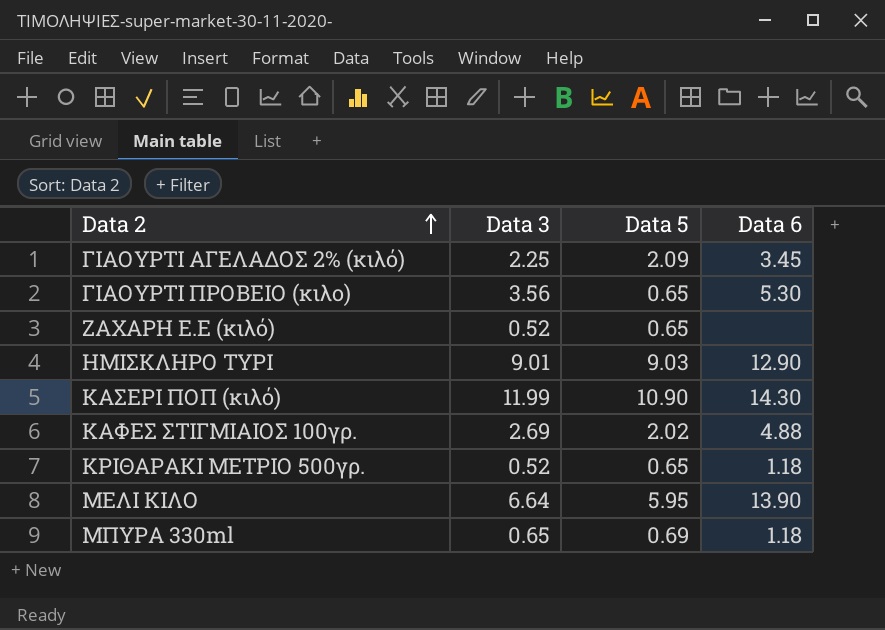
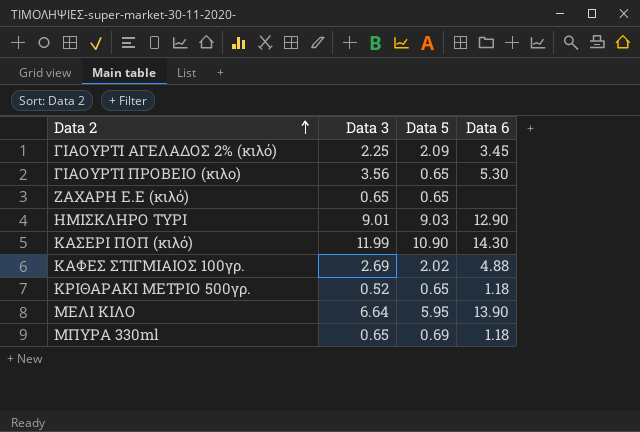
ΖΑΧΑΡΗ Ε.Ε (κιλό) | Data 3: 0.52 -> 0.65

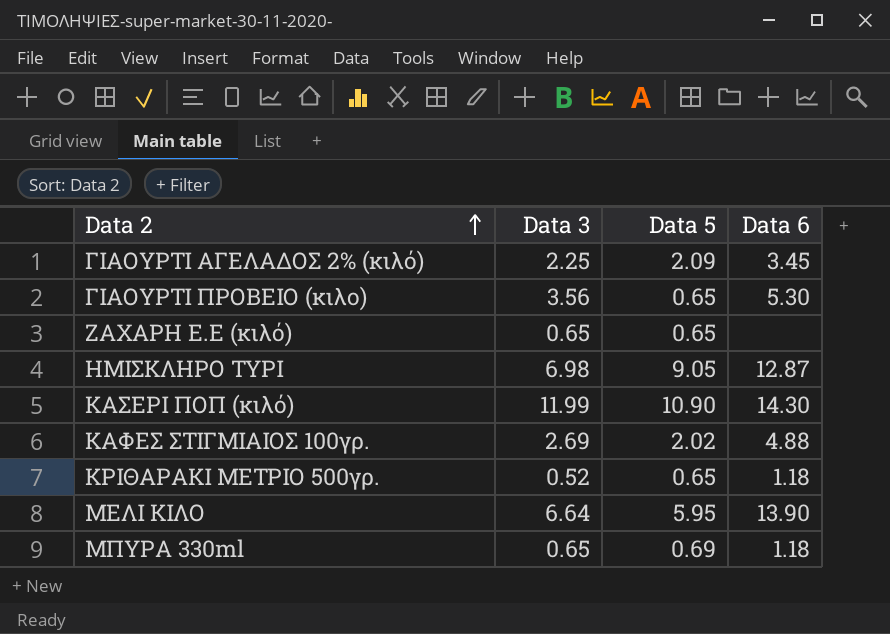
ΗΜΙΣΚΛΗΡΟ ΤΥΡΙ | Data 3: 9.01 -> 6.98
ΗΜΙΣΚΛΗΡΟ ΤΥΡΙ | Data 5: 9.03 -> 9.05
ΗΜΙΣΚΛΗΡΟ ΤΥΡΙ | Data 6: 12.90 -> 12.87

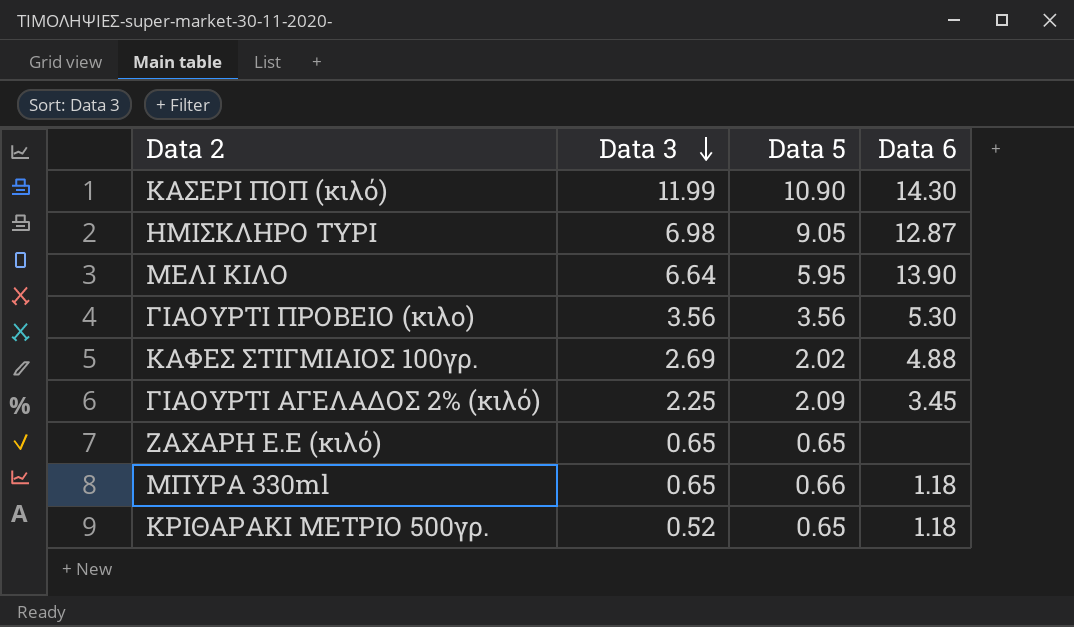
row order: Data 2 ascending -> Data 3 descending
ΓΙΑΟΥΡΤΙ ΠΡΟΒΕΙΟ (κιλο) | Data 5: 0.65 -> 3.56
ΜΠΥΡΑ 330ml | Data 5: 0.69 -> 0.66

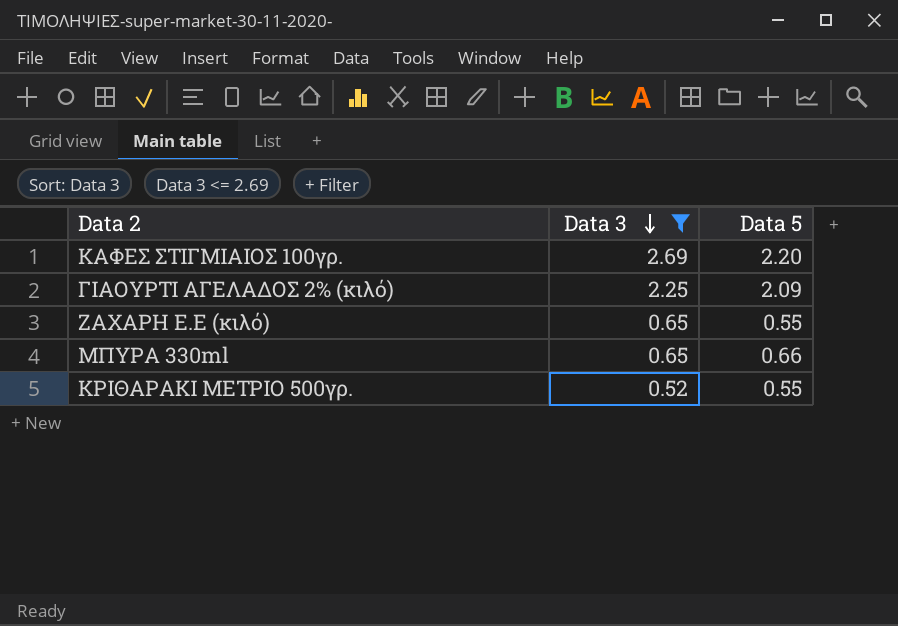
filter: none -> Data 3 <= 2.69
column Data 6 | position: 4 -> none
ΚΑΦΕΣ ΣΤΙΓΜΙΑΙΟΣ 100γρ. | Data 5: 2.02 -> 2.20
ΖΑΧΑΡΗ Ε.Ε (κιλό) | Data 5: 0.65 -> 0.55
ΚΡΙΘΑΡΑΚΙ ΜΕΤΡΙΟ 500γρ. | Data 5: 0.65 -> 0.55

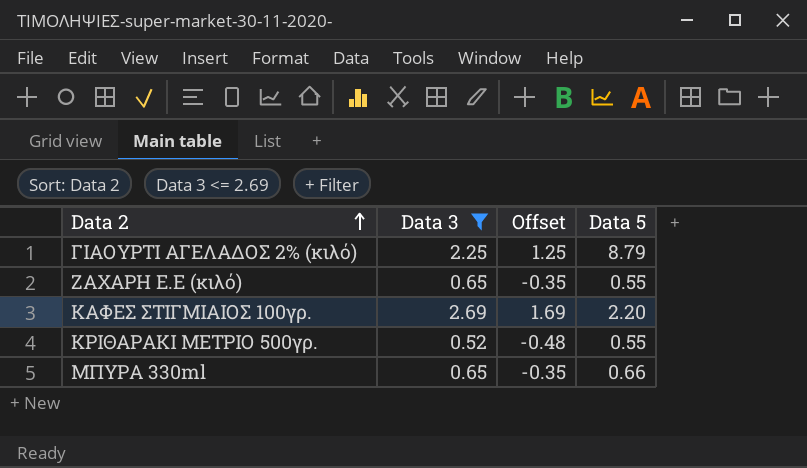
row order: Data 3 descending -> Data 2 ascending
column Offset | formula: none -> [Data 3] - 1
ΓΙΑΟΥΡΤΙ ΑΓΕΛΑΔΟΣ 2% (κιλό) | Data 5: 2.09 -> 8.79

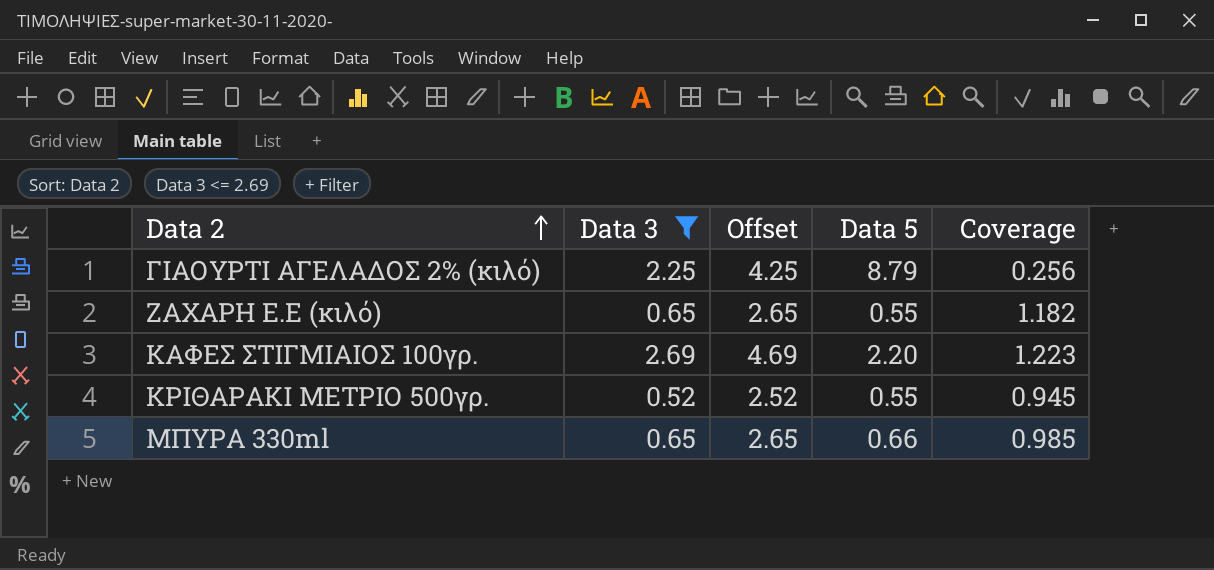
column Offset | formula: [Data 3] - 1 -> [Data 3] + 2
column Coverage | formula: none -> [Data 3] / [Data 5]

